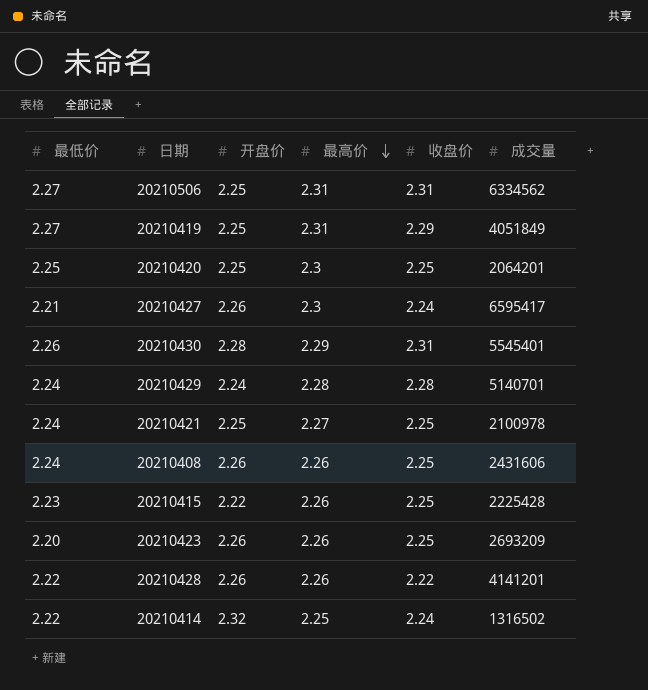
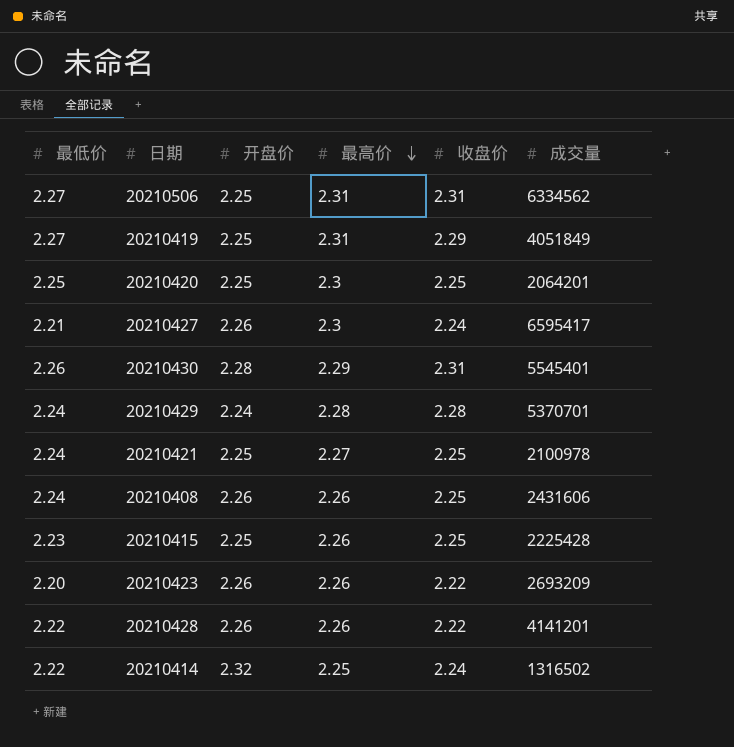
20210429 | 成交量: 5140701 -> 5370701
20210415 | 开盘价: 2.22 -> 2.25
20210423 | 收盘价: 2.25 -> 2.22

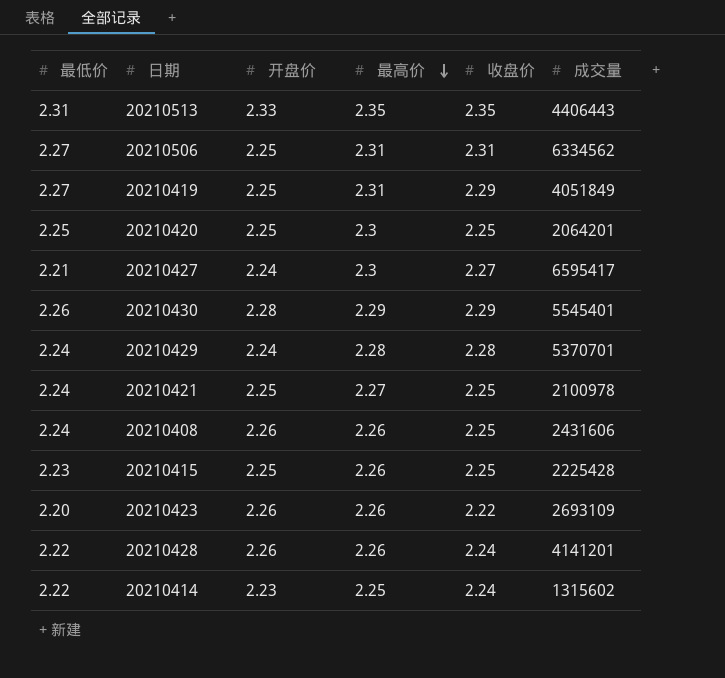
row 20210513: none -> 2.31 | 2.33 | 2.35 | 2.35 | 4406443
20210427 | 开盘价: 2.26 -> 2.24
20210427 | 收盘价: 2.24 -> 2.27
20210430 | 收盘价: 2.31 -> 2.29
20210423 | 成交量: 2693209 -> 2693109
20210428 | 收盘价: 2.22 -> 2.24
20210414 | 开盘价: 2.32 -> 2.23
20210414 | 成交量: 1316502 -> 1315602

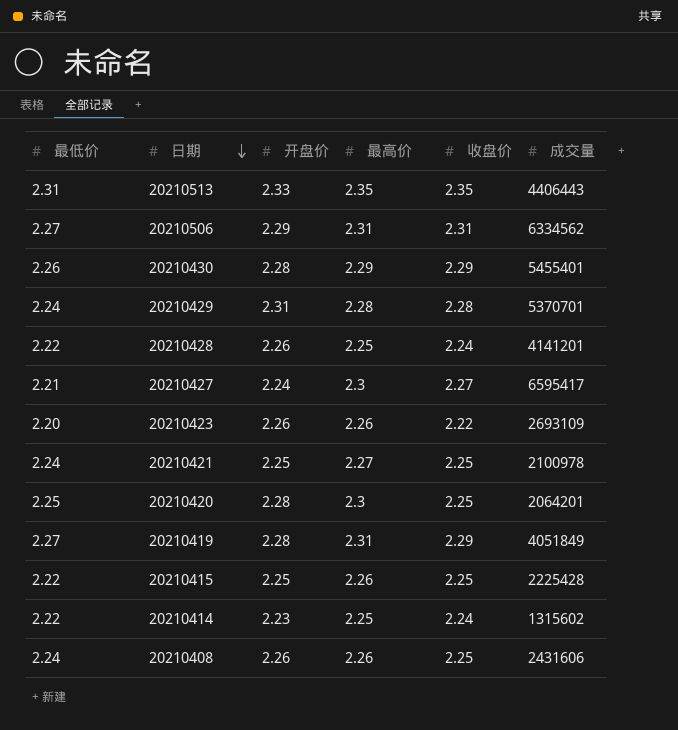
row order: 最高价 descending -> 日期 descending
20210506 | 开盘价: 2.25 -> 2.29
20210430 | 成交量: 5545401 -> 5455401
20210429 | 开盘价: 2.24 -> 2.31
20210428 | 最高价: 2.26 -> 2.25
20210420 | 开盘价: 2.25 -> 2.28
20210419 | 开盘价: 2.25 -> 2.28
20210415 | 最低价: 2.23 -> 2.22

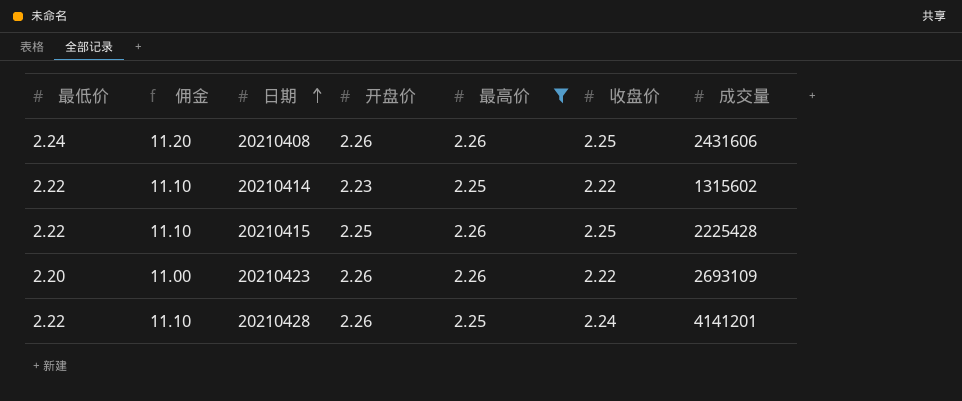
filter: none -> 最高价 <= 2.26
row order: 日期 descending -> 日期 ascending
column 佣金 | formula: none -> [最低价] * 5
20210414 | 收盘价: 2.24 -> 2.22

